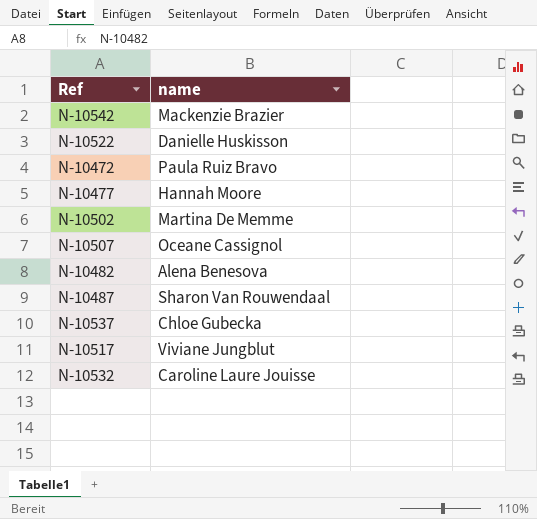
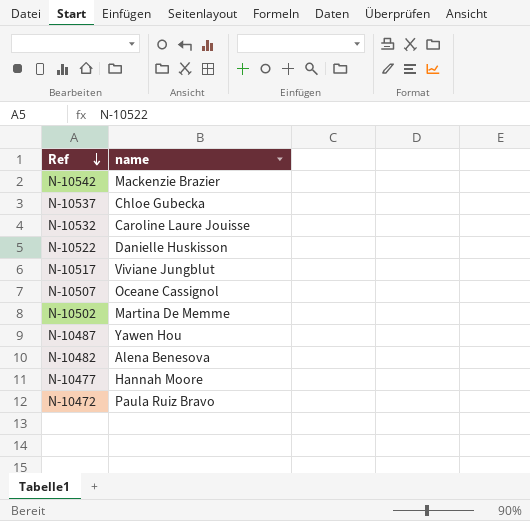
row order: none -> Ref descending
N-10487 | name: Sharon Van Rouwendaal -> Yawen Hou

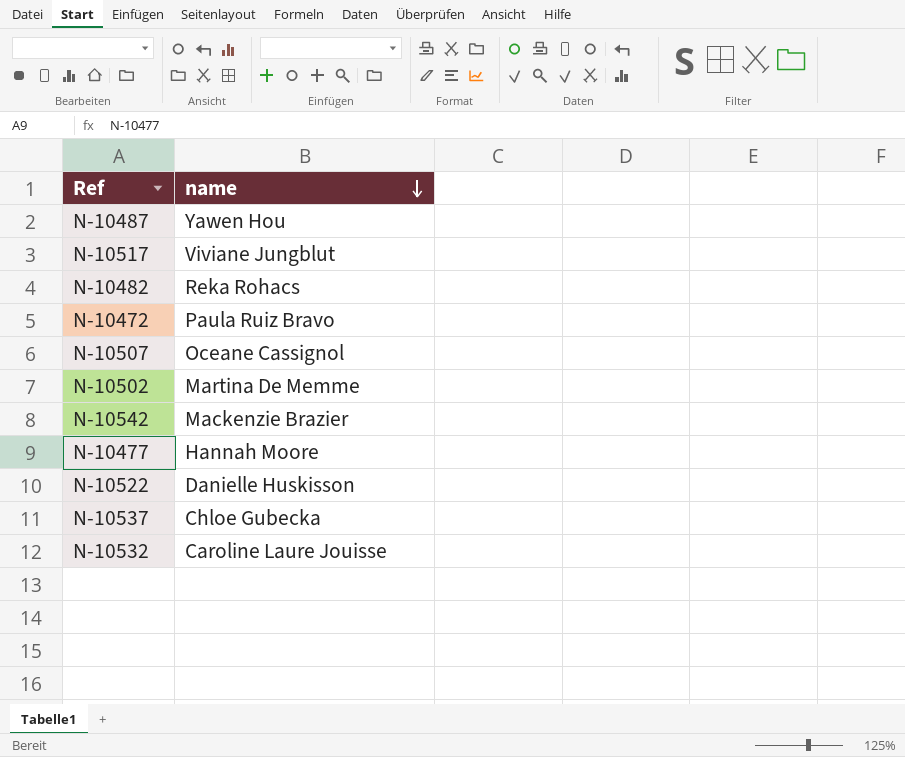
row order: Ref descending -> name descending
N-10482 | name: Alena Benesova -> Reka Rohacs

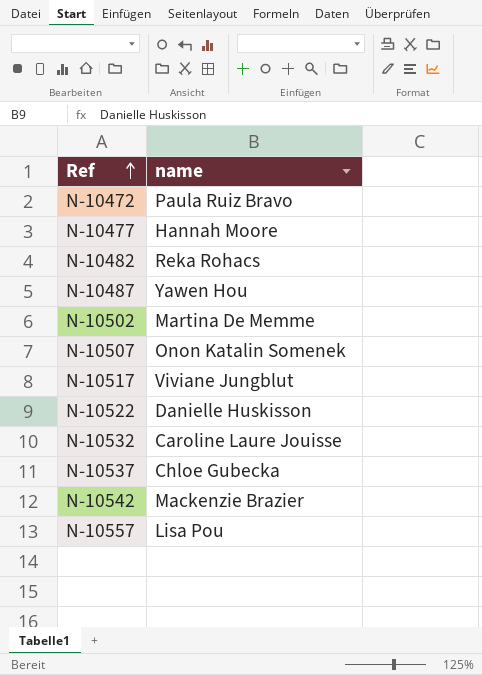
row order: name descending -> Ref ascending
N-10507 | name: Oceane Cassignol -> Onon Katalin Somenek
row N-10557: none -> Lisa Pou

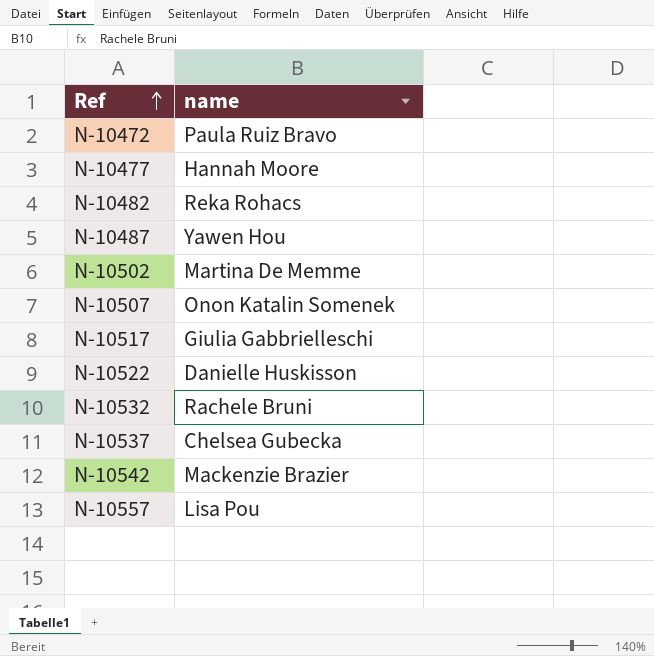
N-10517 | name: Viviane Jungblut -> Giulia Gabbrielleschi
N-10532 | name: Caroline Laure Jouisse -> Rachele Bruni
N-10537 | name: Chloe Gubecka -> Chelsea Gubecka

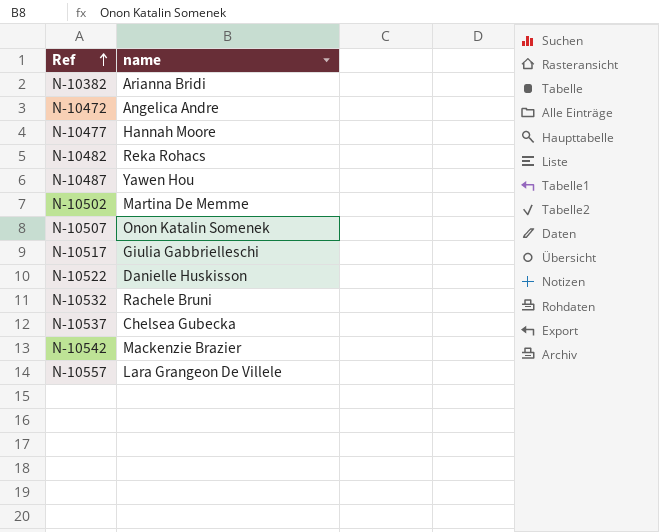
row N-10382: none -> Arianna Bridi
N-10472 | name: Paula Ruiz Bravo -> Angelica Andre
N-10557 | name: Lisa Pou -> Lara Grangeon De Villele

